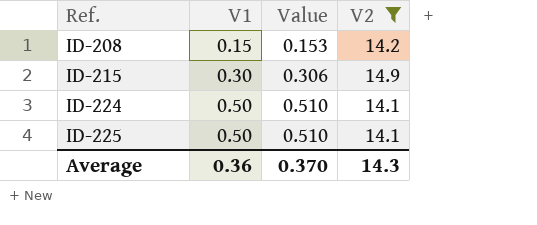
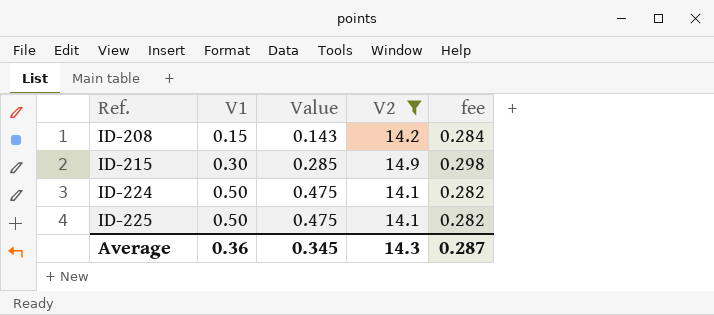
column Value | formula: [V1] * 1.02 -> [V1] * 0.95
column fee | formula: none -> [V2] * 0.02
Average | Value: 0.370 -> 0.345

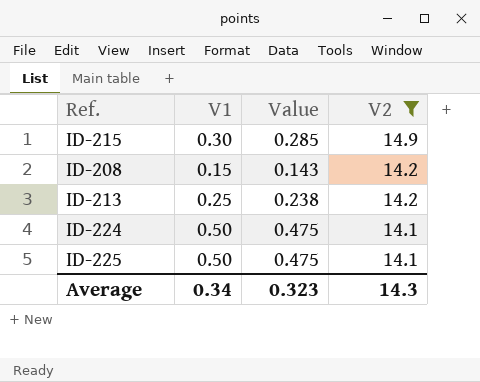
row order: Ref. ascending -> V2 descending
column fee | formula: [V2] * 0.02 -> none
row ID-213: none -> 0.25 | 0.238 | 14.2
Average | V1: 0.36 -> 0.34
Average | Value: 0.345 -> 0.323

